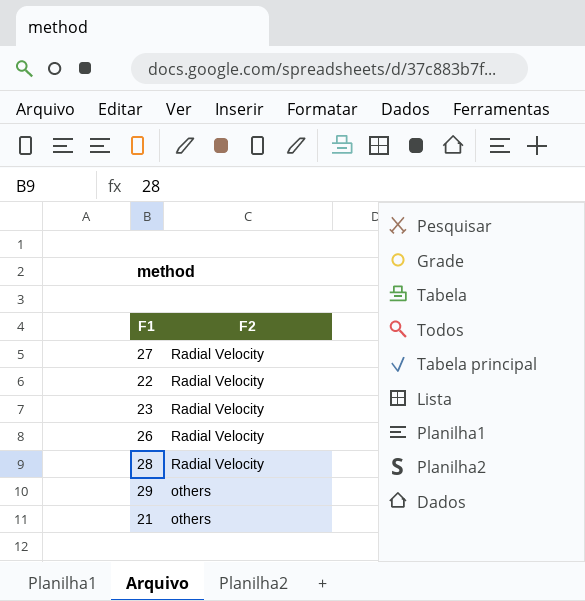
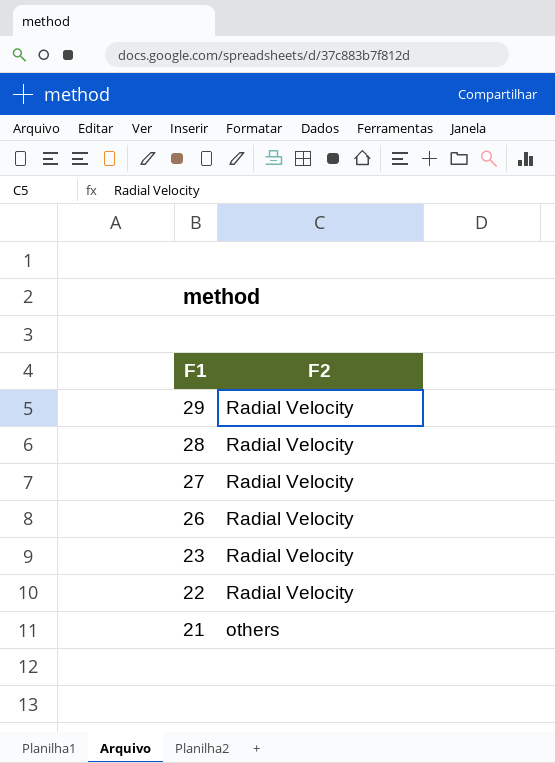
row order: F2 descending -> F1 descending
29 | F2: others -> Radial Velocity

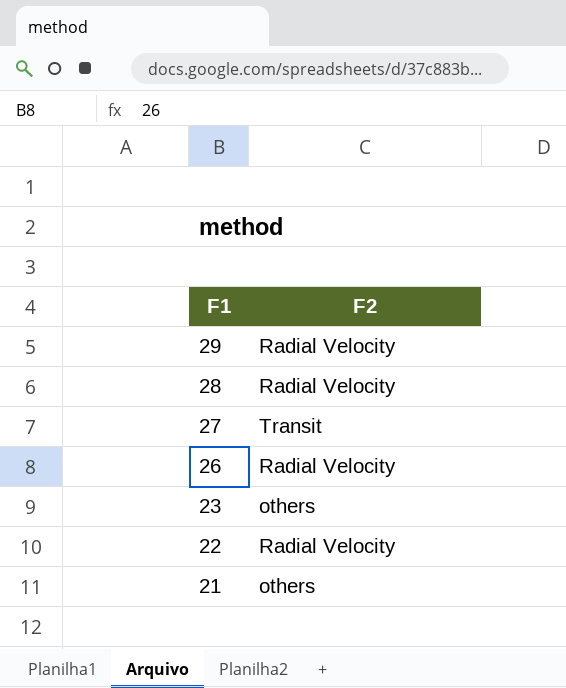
27 | F2: Radial Velocity -> Transit
23 | F2: Radial Velocity -> others

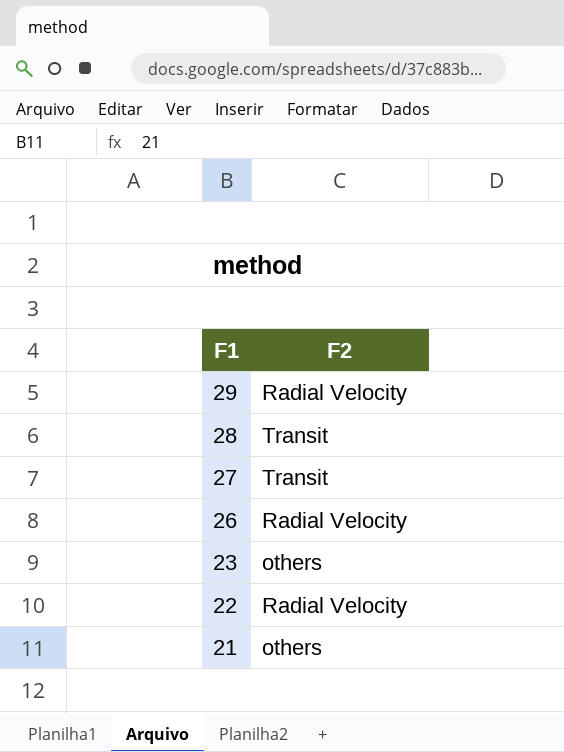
28 | F2: Radial Velocity -> Transit

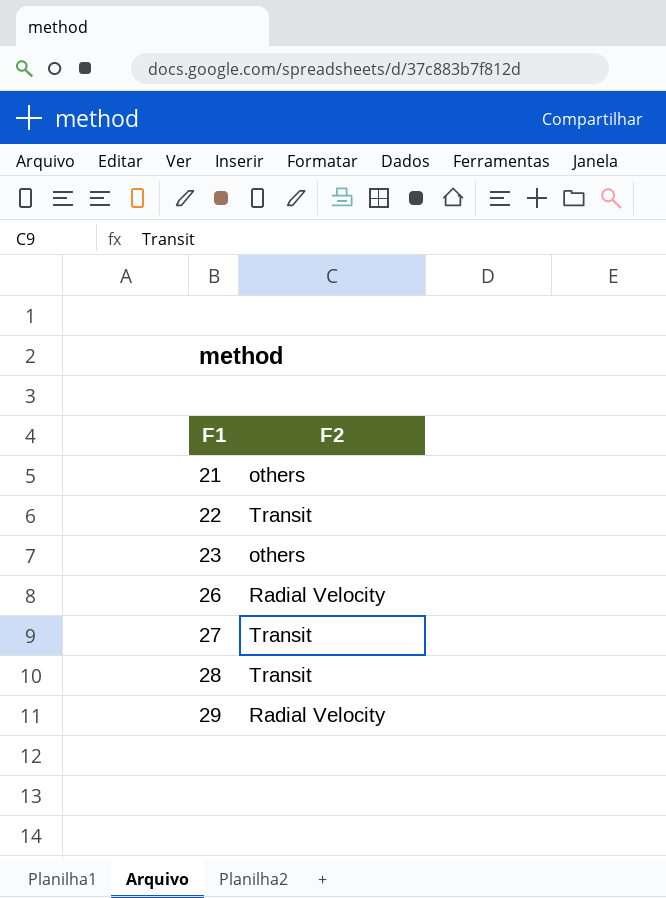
row order: F1 descending -> F1 ascending
22 | F2: Radial Velocity -> Transit

